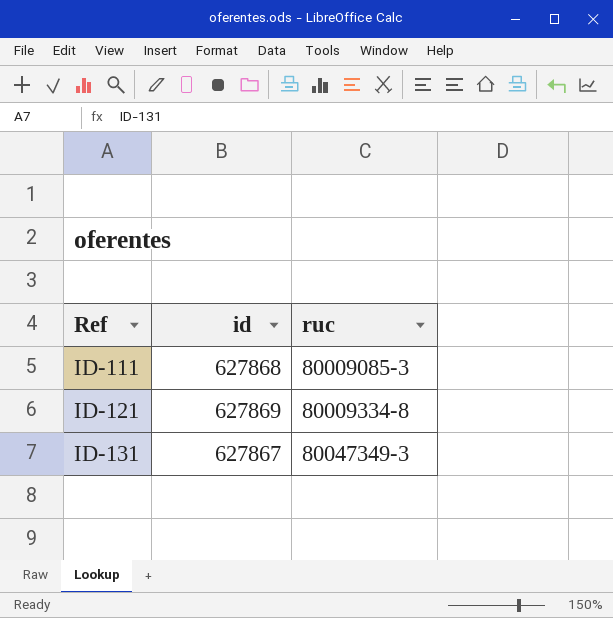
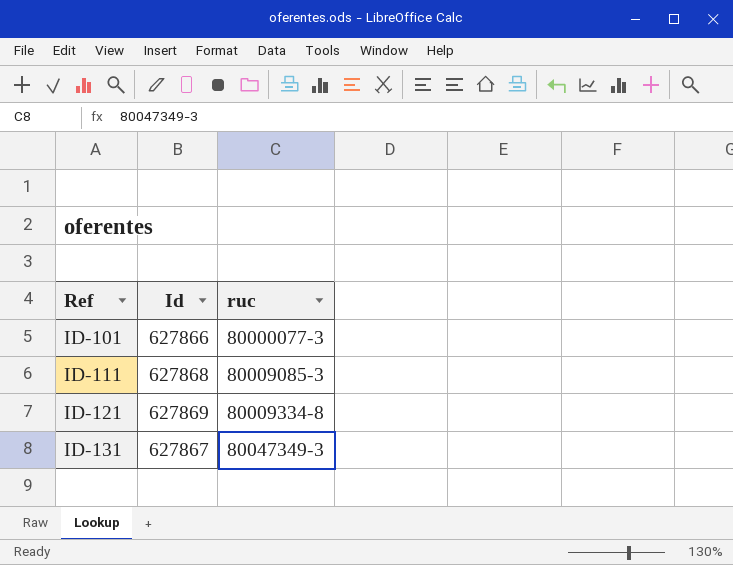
column name: id -> Id
row ID-101: none -> 627866 | 80000077-3

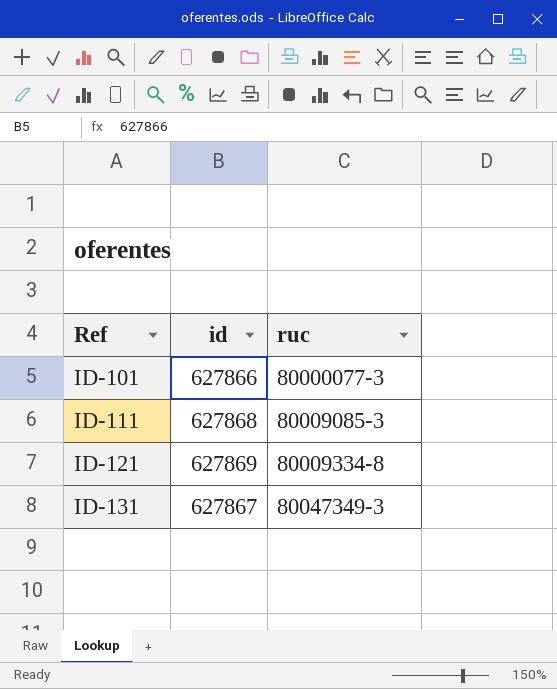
column name: Id -> id

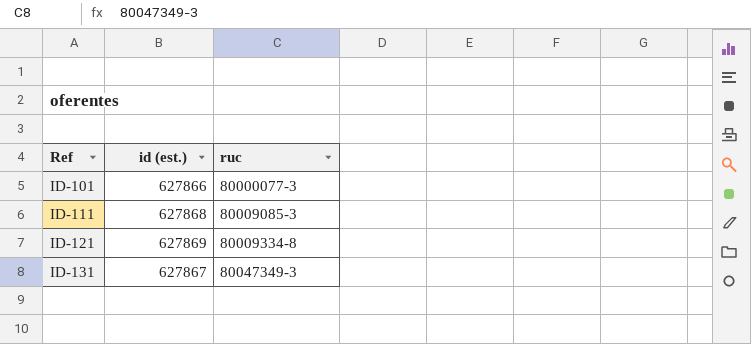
column name: id -> id (est.)

